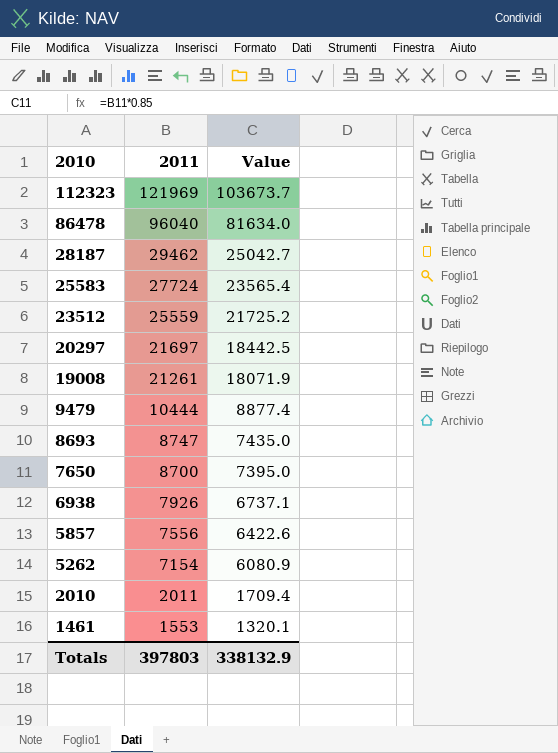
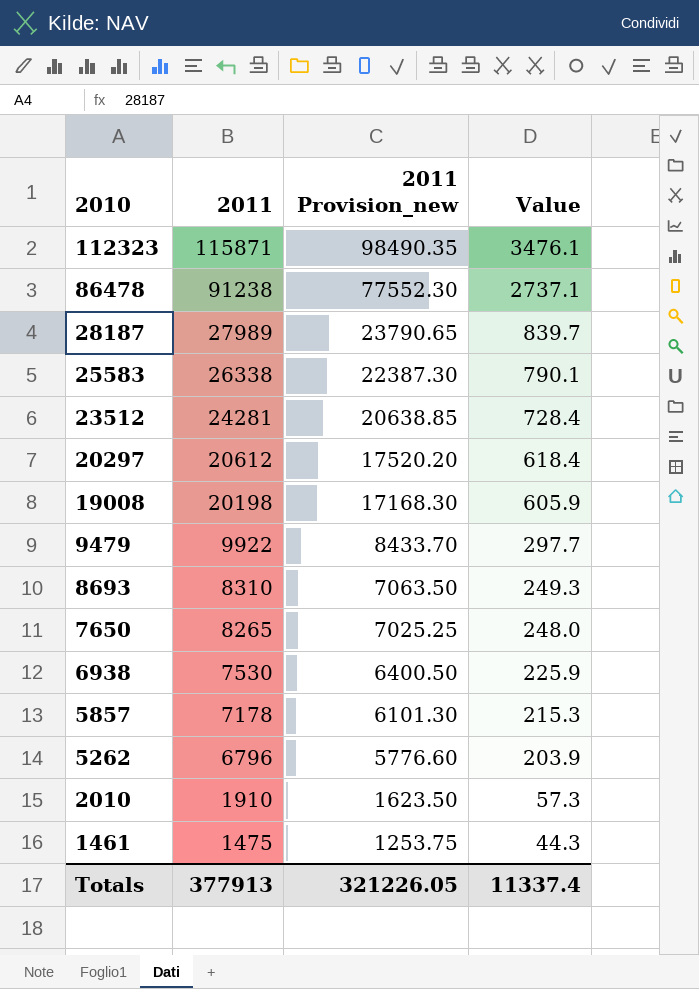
column 2011 Provision_new | formula: none -> [2011] * 0.85
column Value | formula: [2011] * 0.85 -> [2011] * 0.03
112323 | 2011: 121969 -> 115871
86478 | 2011: 96040 -> 91238
28187 | 2011: 29462 -> 27989
25583 | 2011: 27724 -> 26338
23512 | 2011: 25559 -> 24281
20297 | 2011: 21697 -> 20612
19008 | 2011: 21261 -> 20198
9479 | 2011: 10444 -> 9922
8693 | 2011: 8747 -> 8310
7650 | 2011: 8700 -> 8265
6938 | 2011: 7926 -> 7530
5857 | 2011: 7556 -> 7178
5262 | 2011: 7154 -> 6796
2010 | 2011: 2011 -> 1910
1461 | 2011: 1553 -> 1475
Totals | 2011: 397803 -> 377913
Totals | Value: 338132.9 -> 11337.4

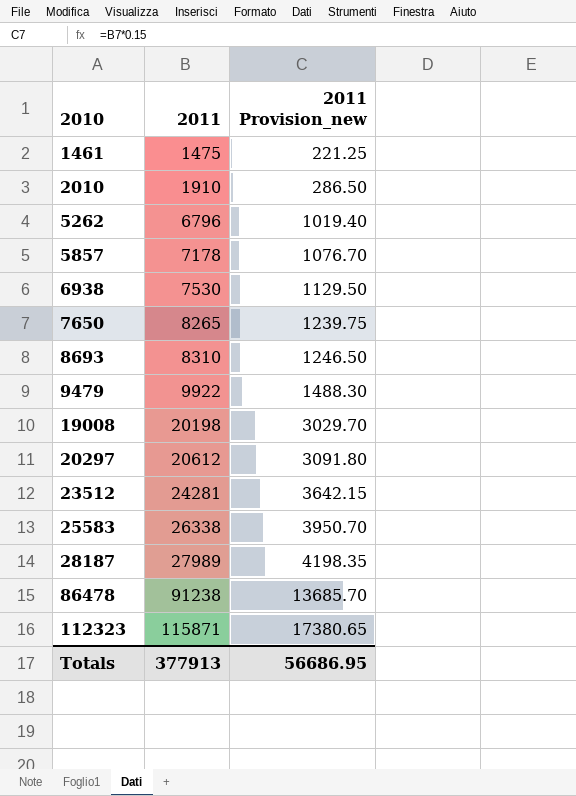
row order: 2010 descending -> 2010 ascending
column Value | formula: [2011] * 0.03 -> none
column 2011 Provision_new | formula: [2011] * 0.85 -> [2011] * 0.15
Totals | 2011 Provision_new: 321226.05 -> 56686.95

